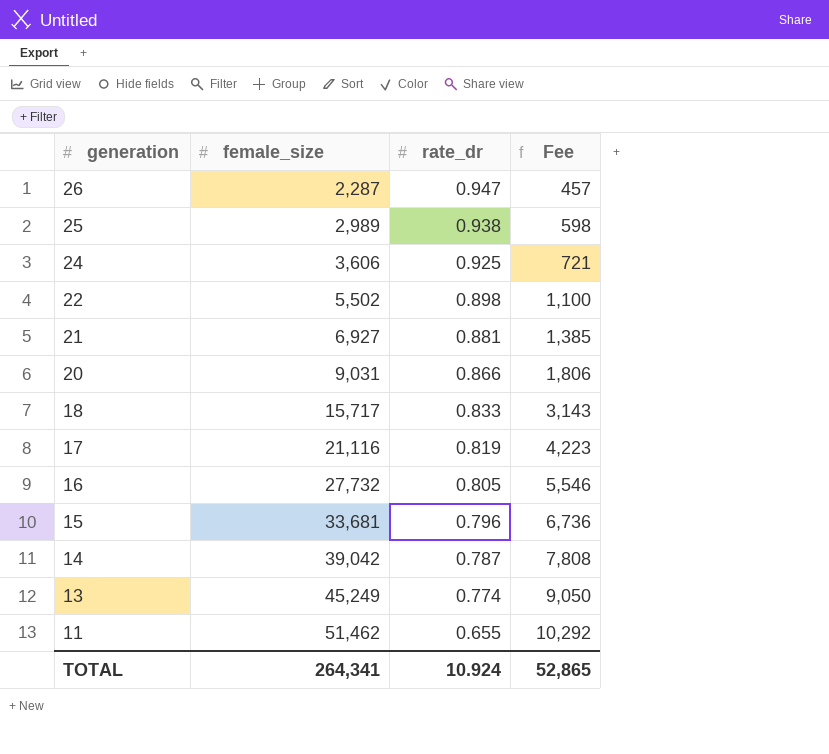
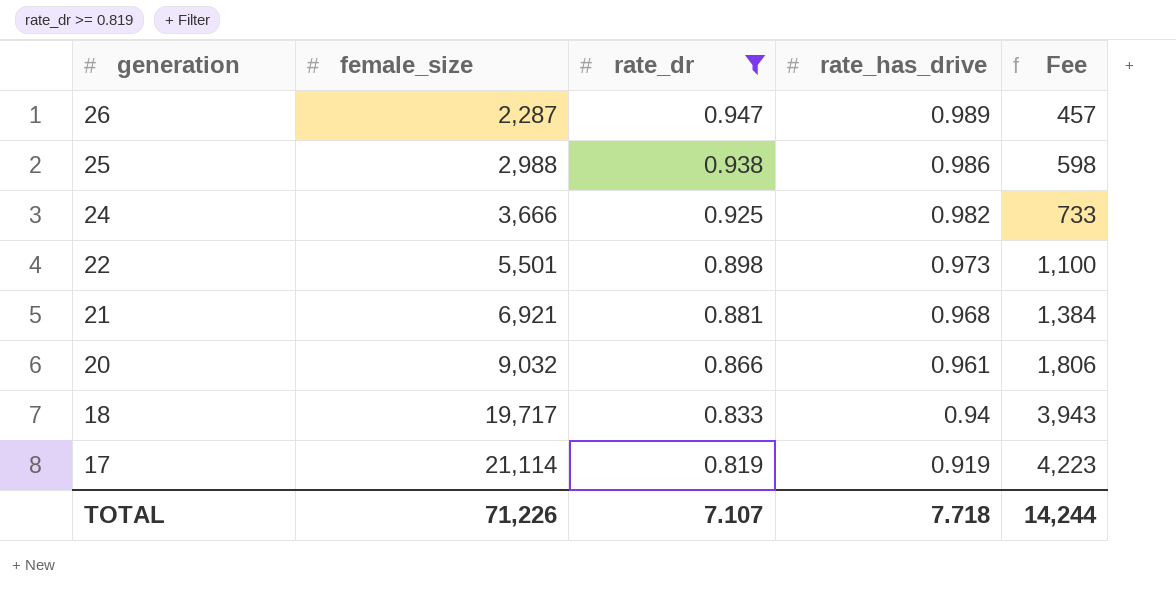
filter: none -> rate_dr >= 0.819
column rate_has_drive | position: none -> 4
25 | female_size: 2,989 -> 2,988
24 | female_size: 3,606 -> 3,666
24 | Fee: 721 -> 733
22 | female_size: 5,502 -> 5,501
21 | female_size: 6,927 -> 6,921
21 | Fee: 1,385 -> 1,384
20 | female_size: 9,031 -> 9,032
18 | female_size: 15,717 -> 19,717
18 | Fee: 3,143 -> 3,943
17 | female_size: 21,116 -> 21,114
TOTAL | female_size: 264,341 -> 71,226
TOTAL | rate_dr: 10.924 -> 7.107
TOTAL | Fee: 52,865 -> 14,244

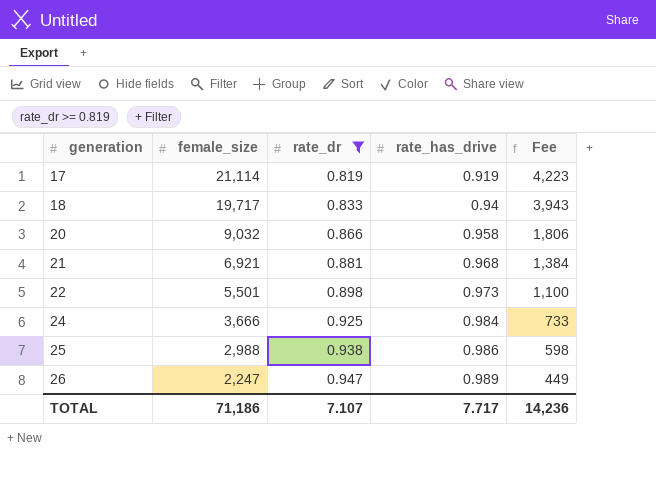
row order: generation descending -> generation ascending
20 | rate_has_drive: 0.961 -> 0.958
24 | rate_has_drive: 0.982 -> 0.984
26 | female_size: 2,287 -> 2,247
26 | Fee: 457 -> 449
TOTAL | female_size: 71,226 -> 71,186
TOTAL | rate_has_drive: 7.718 -> 7.717
TOTAL | Fee: 14,244 -> 14,236

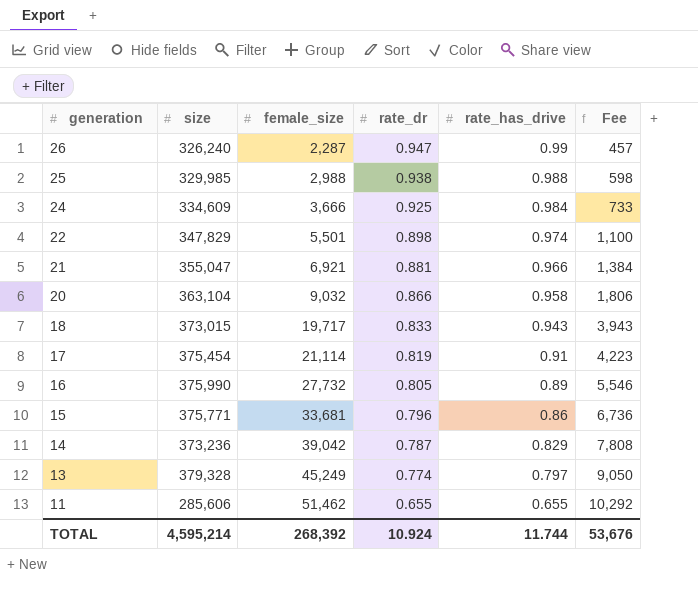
filter: rate_dr >= 0.819 -> none
row order: generation ascending -> generation descending
column size | position: none -> 2
26 | female_size: 2,247 -> 2,287
26 | rate_has_drive: 0.989 -> 0.99
26 | Fee: 449 -> 457
25 | rate_has_drive: 0.986 -> 0.988
22 | rate_has_drive: 0.973 -> 0.974
21 | rate_has_drive: 0.968 -> 0.966
18 | rate_has_drive: 0.94 -> 0.943
17 | rate_has_drive: 0.919 -> 0.91
TOTAL | female_size: 71,186 -> 268,392
TOTAL | rate_dr: 7.107 -> 10.924
TOTAL | rate_has_drive: 7.717 -> 11.744
TOTAL | Fee: 14,236 -> 53,676

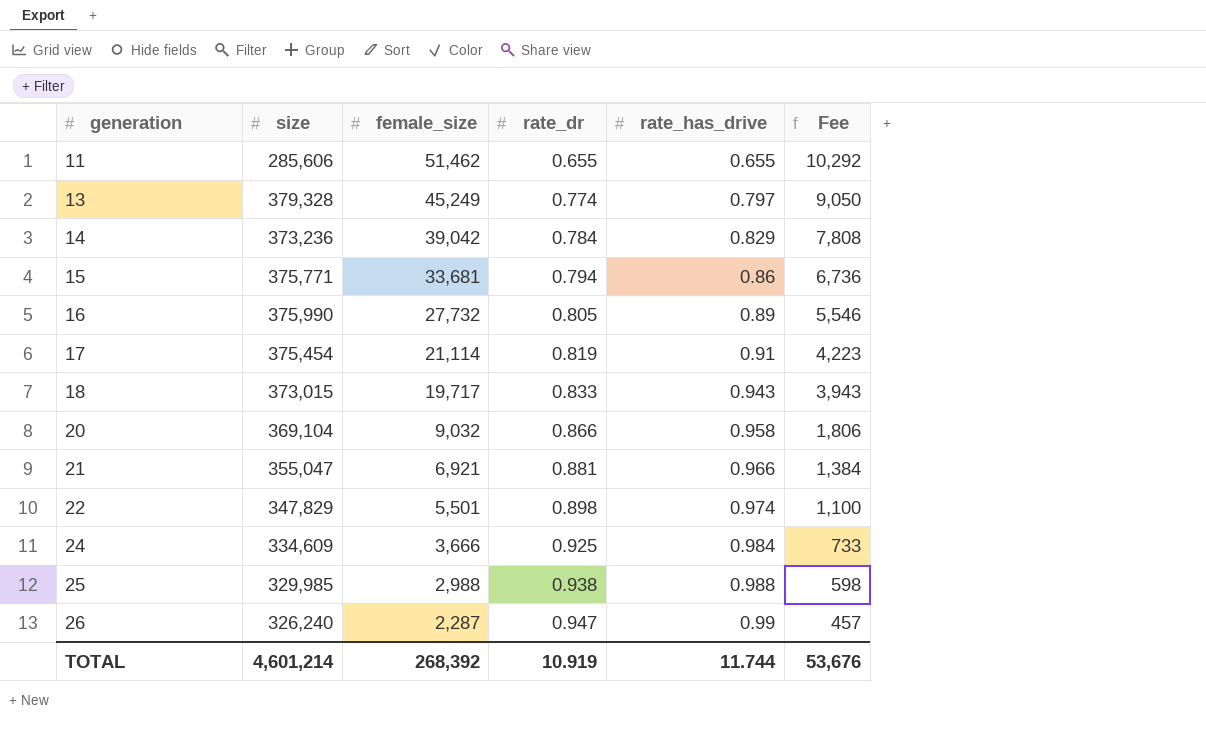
row order: generation descending -> generation ascending
14 | rate_dr: 0.787 -> 0.784
15 | rate_dr: 0.796 -> 0.794
20 | size: 363,104 -> 369,104
TOTAL | size: 4,595,214 -> 4,601,214
TOTAL | rate_dr: 10.924 -> 10.919

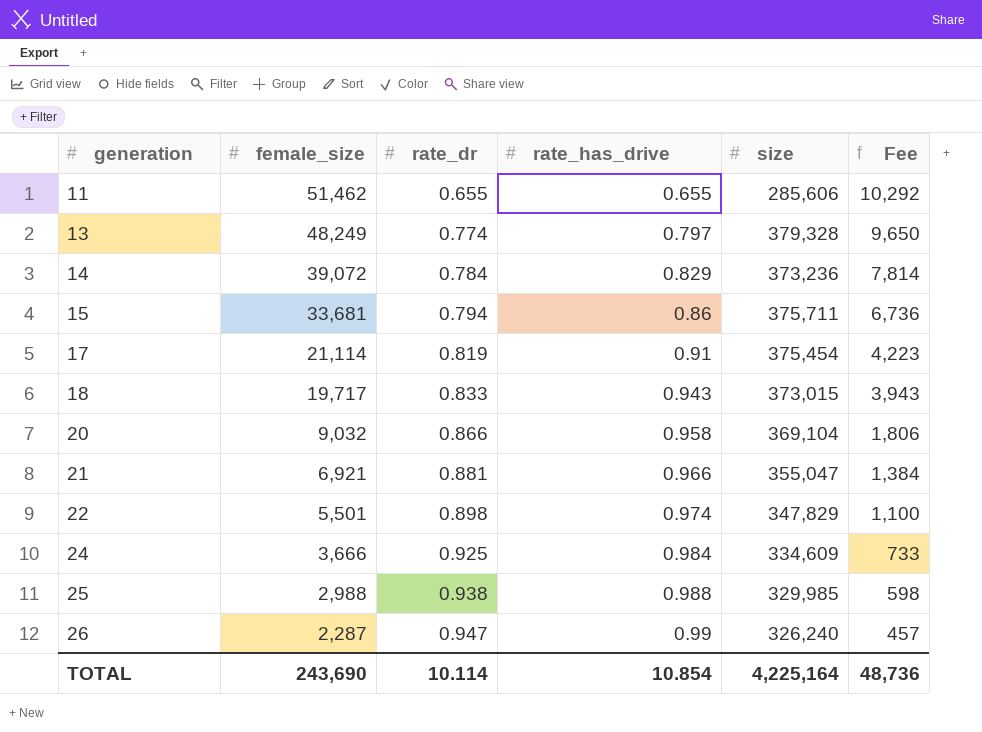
column size | position: 2 -> 5
row 16: 375,990 | 27,732 | 0.805 | 0.89 | 5,546 -> none
13 | female_size: 45,249 -> 48,249
13 | Fee: 9,050 -> 9,650
14 | female_size: 39,042 -> 39,072
14 | Fee: 7,808 -> 7,814
15 | size: 375,771 -> 375,711
TOTAL | female_size: 268,392 -> 243,690
TOTAL | rate_dr: 10.919 -> 10.114
TOTAL | rate_has_drive: 11.744 -> 10.854
TOTAL | size: 4,601,214 -> 4,225,164
TOTAL | Fee: 53,676 -> 48,736

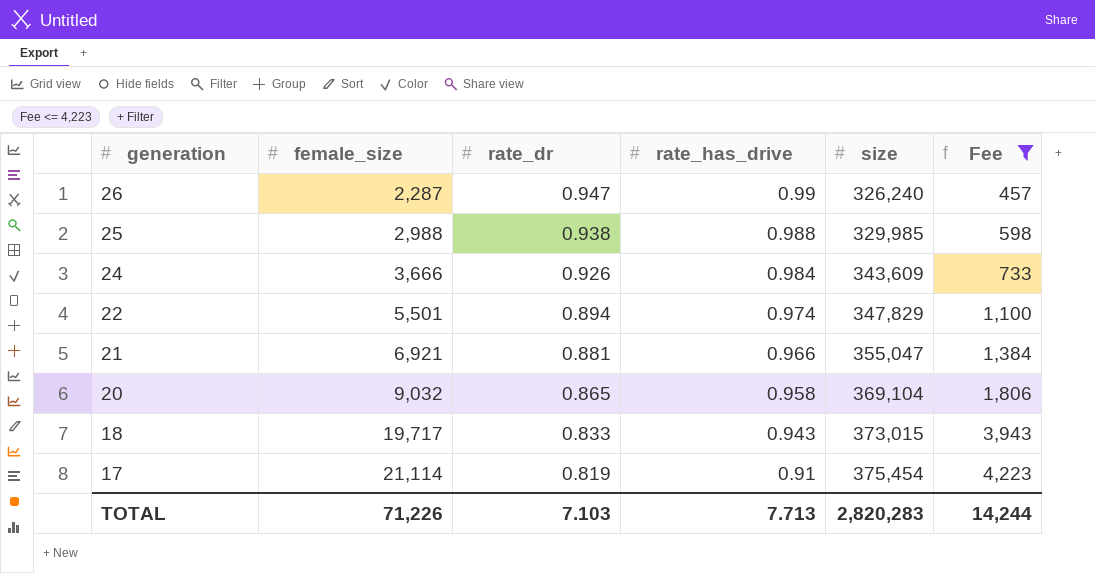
filter: none -> Fee <= 4,223
row order: generation ascending -> generation descending
24 | rate_dr: 0.925 -> 0.926
24 | size: 334,609 -> 343,609
22 | rate_dr: 0.898 -> 0.894
20 | rate_dr: 0.866 -> 0.865
TOTAL | female_size: 243,690 -> 71,226
TOTAL | rate_dr: 10.114 -> 7.103
TOTAL | rate_has_drive: 10.854 -> 7.713
TOTAL | size: 4,225,164 -> 2,820,283
TOTAL | Fee: 48,736 -> 14,244

